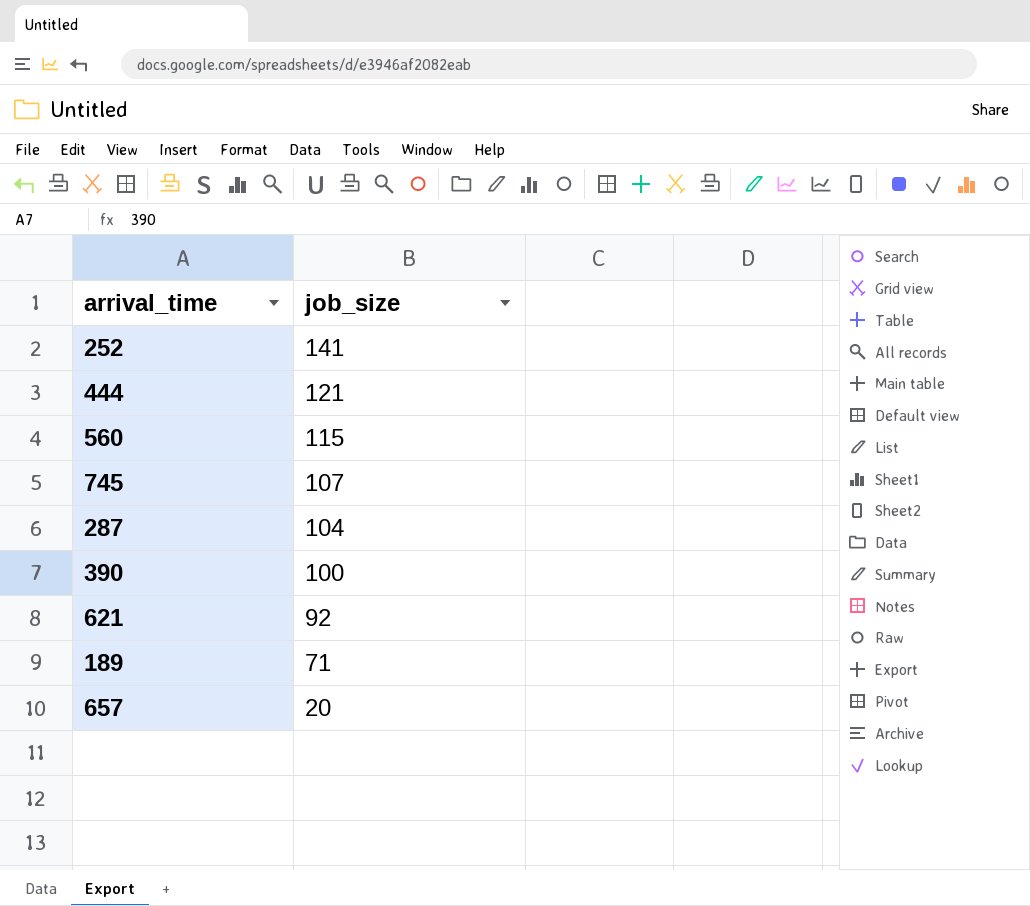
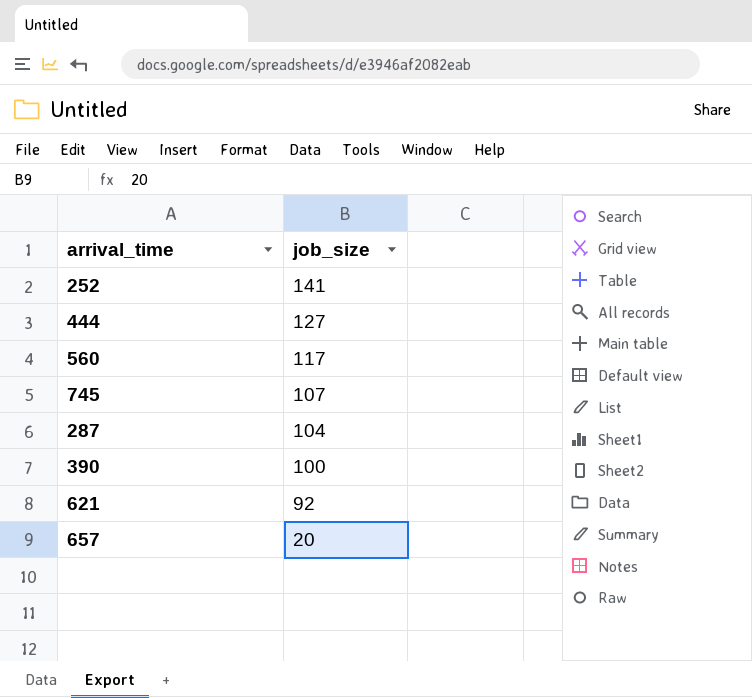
row 189: 71 -> none
444 | job_size: 121 -> 127
560 | job_size: 115 -> 117

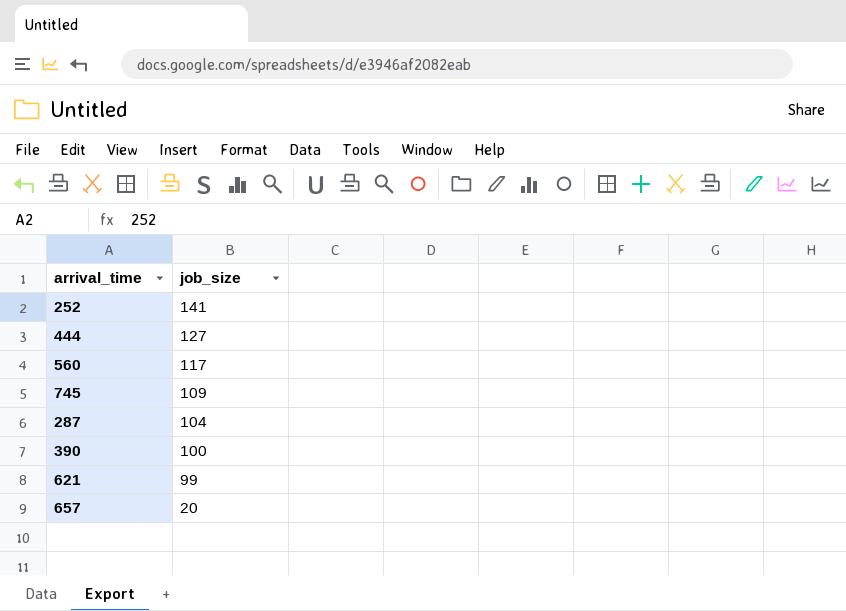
745 | job_size: 107 -> 109
621 | job_size: 92 -> 99

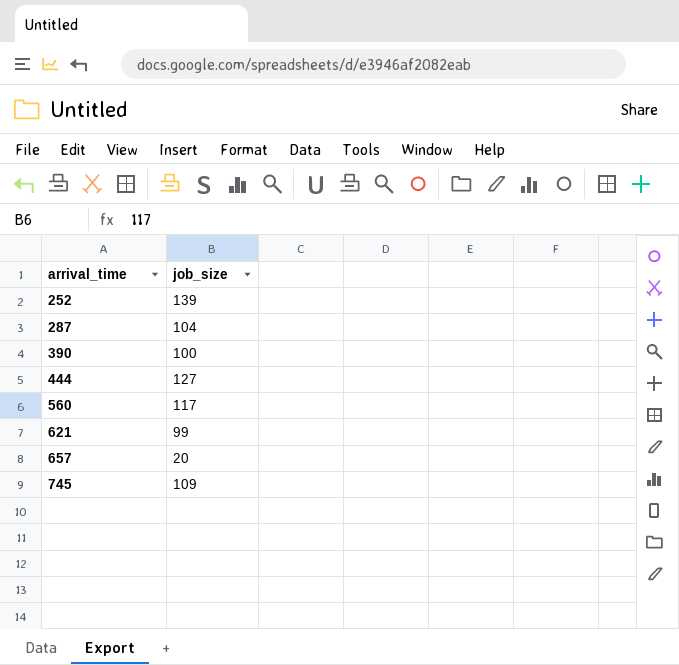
row order: job_size descending -> arrival_time ascending
252 | job_size: 141 -> 139

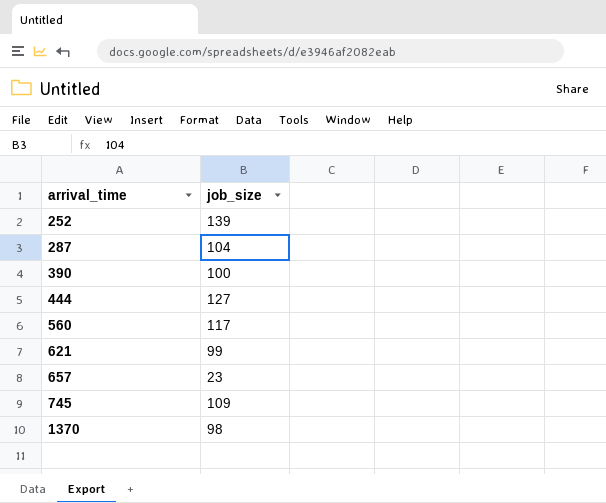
657 | job_size: 20 -> 23
row 1370: none -> 98

